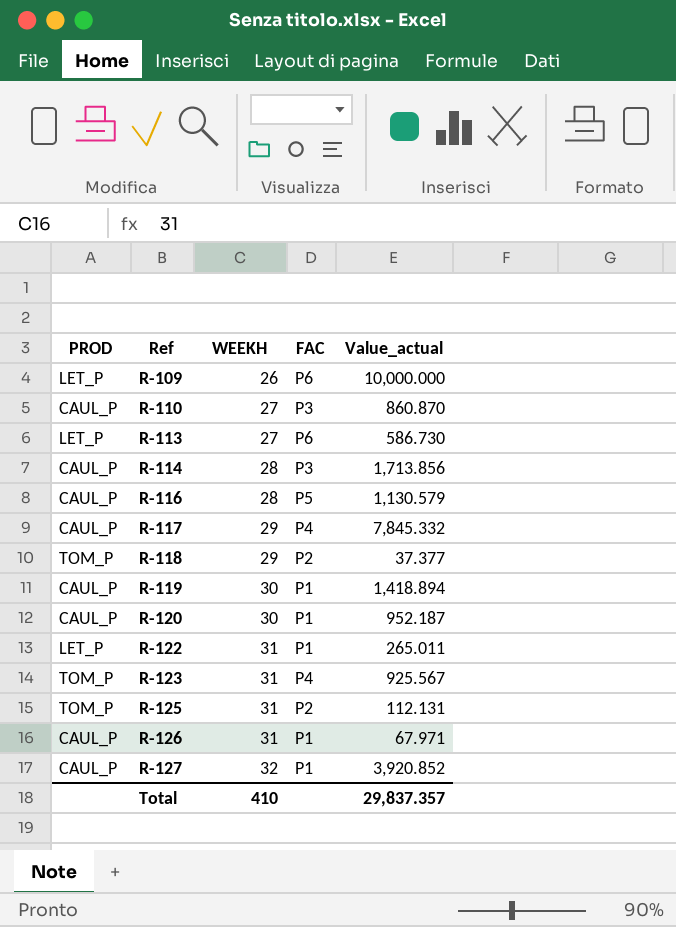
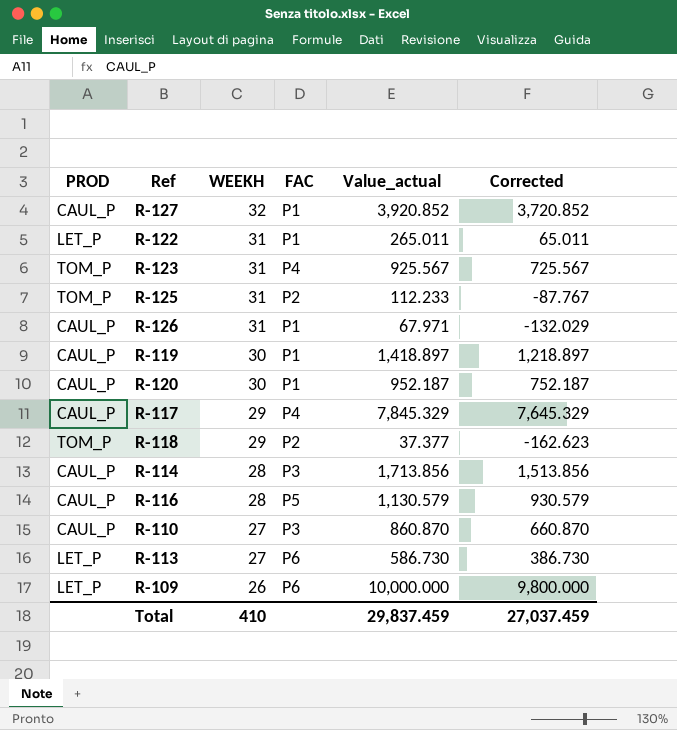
row order: Ref ascending -> WEEKH descending
column Corrected | formula: none -> [Value_actual] - 200
R-125 | Value_actual: 112.131 -> 112.233
R-119 | Value_actual: 1,418.894 -> 1,418.897
R-117 | Value_actual: 7,845.332 -> 7,845.329
Total | Value_actual: 29,837.357 -> 29,837.459

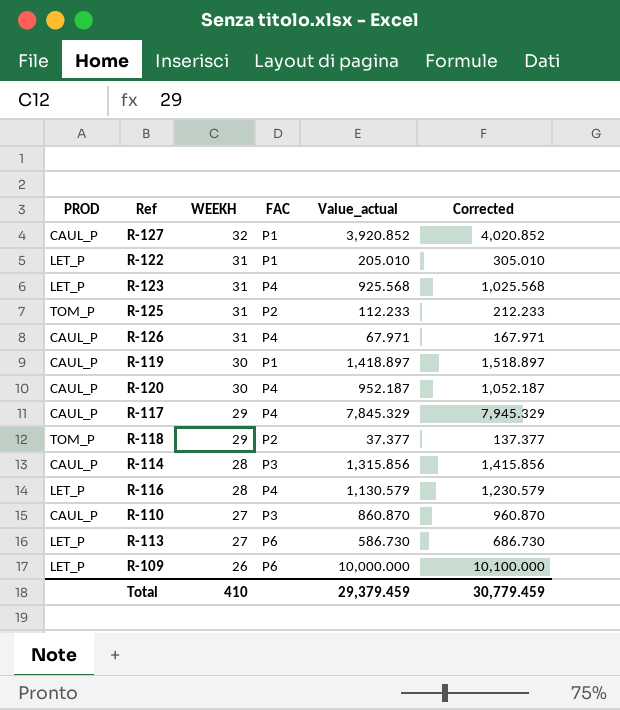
column Corrected | formula: [Value_actual] - 200 -> [Value_actual] + 100
R-122 | Value_actual: 265.011 -> 205.010
R-123 | PROD: TOM_P -> LET_P
R-123 | Value_actual: 925.567 -> 925.568
R-126 | FAC: P1 -> P4
R-120 | FAC: P1 -> P4
R-114 | Value_actual: 1,713.856 -> 1,315.856
R-116 | PROD: CAUL_P -> LET_P
R-116 | FAC: P5 -> P4
Total | Value_actual: 29,837.459 -> 29,379.459
Total | Corrected: 27,037.459 -> 30,779.459

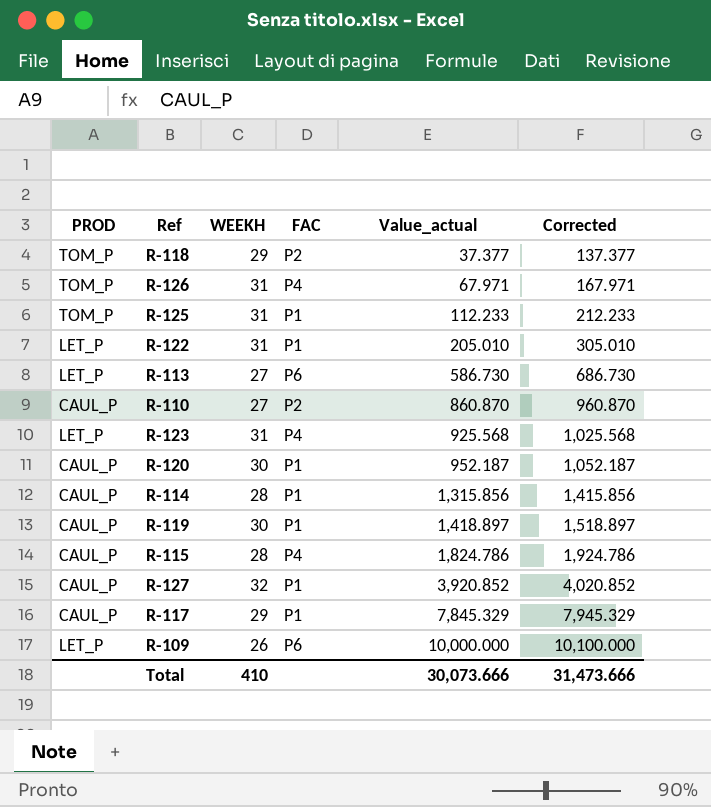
row order: WEEKH descending -> Value_actual ascending
row R-116: LET_P | 28 | P4 | 1,130.579 | 1,230.579 -> none
R-126 | PROD: CAUL_P -> TOM_P
R-125 | FAC: P2 -> P1
R-110 | FAC: P3 -> P2
R-120 | FAC: P4 -> P1
R-114 | FAC: P3 -> P1
row R-115: none -> CAUL_P | 28 | P4 | 1,824.786 | 1,924.786
R-117 | FAC: P4 -> P1
Total | Value_actual: 29,379.459 -> 30,073.666
Total | Corrected: 30,779.459 -> 31,473.666

